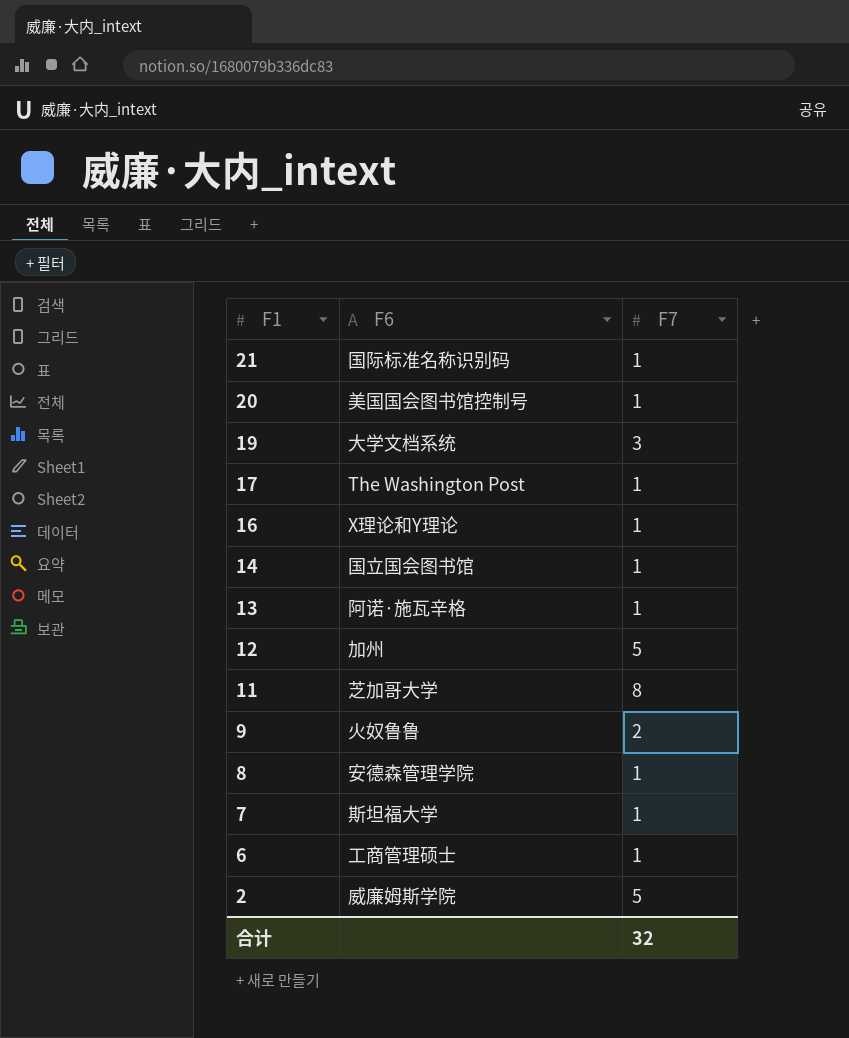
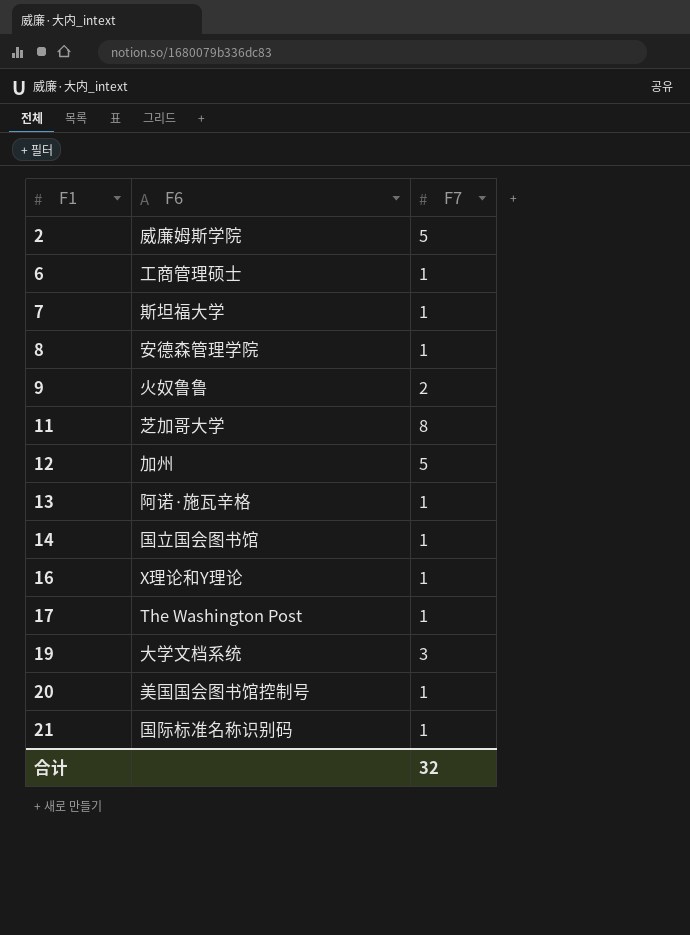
row order: F1 descending -> F1 ascending

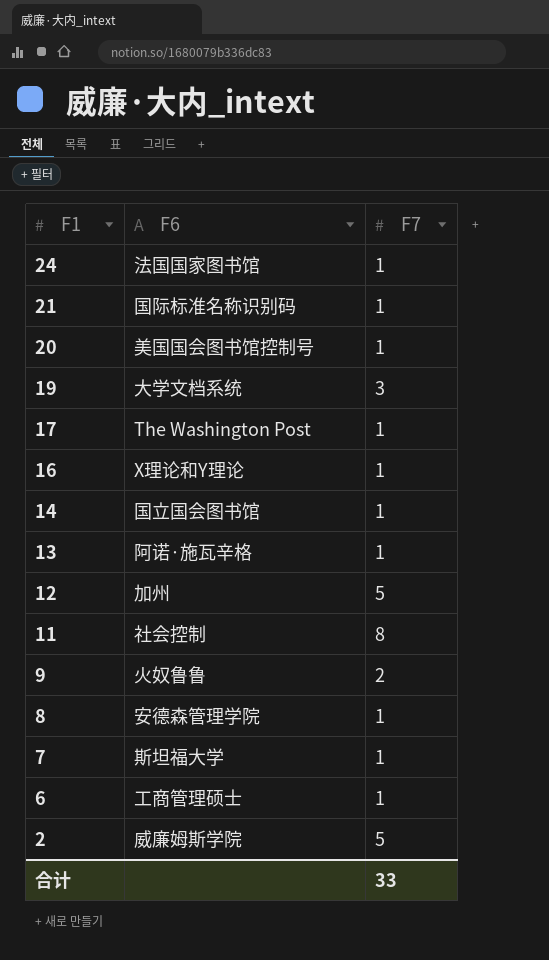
row order: F1 ascending -> F1 descending
row 24: none -> 法国国家图书馆 | 1
11 | F6: 芝加哥大学 -> 社会控制
合计 | F7: 32 -> 33

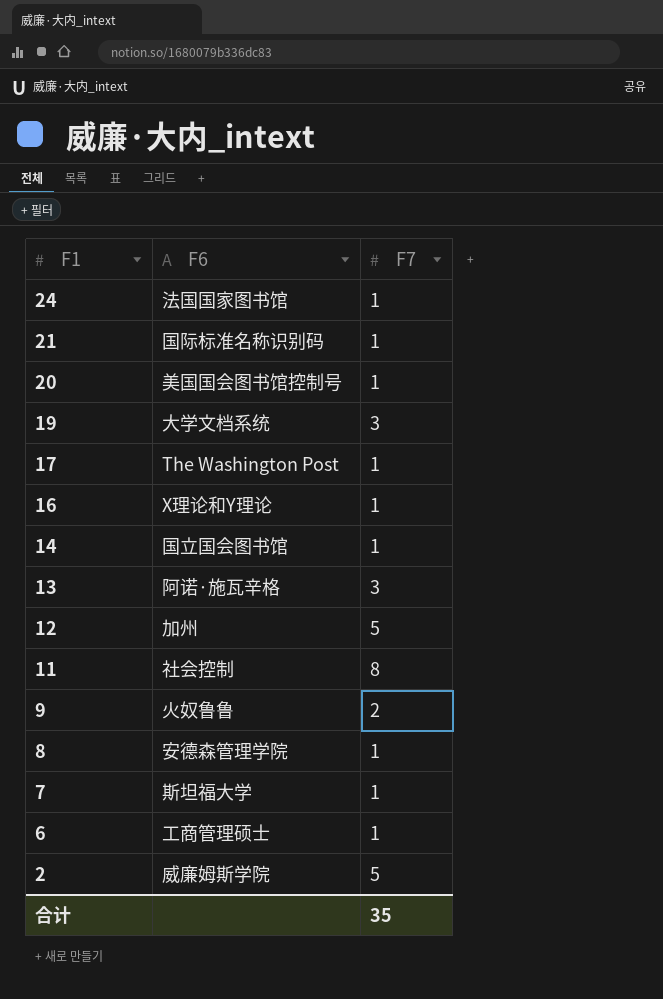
13 | F7: 1 -> 3
合计 | F7: 33 -> 35

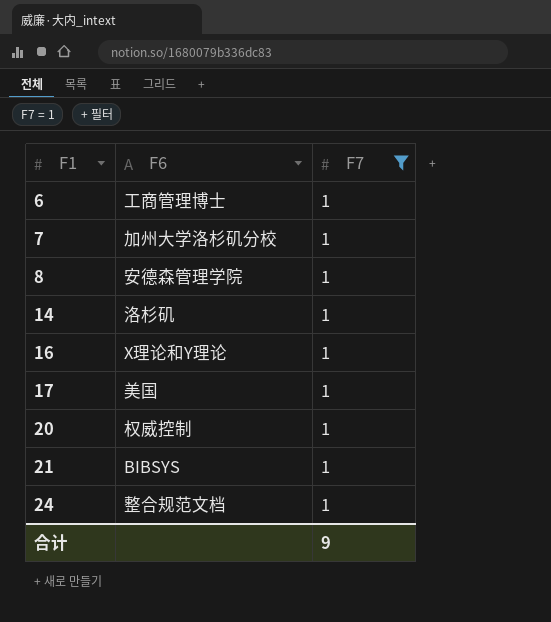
filter: none -> F7 = 1
row order: F1 descending -> F1 ascending
6 | F6: 工商管理硕士 -> 工商管理博士
7 | F6: 斯坦福大学 -> 加州大学洛杉矶分校
14 | F6: 国立国会图书馆 -> 洛杉矶
17 | F6: The Washington Post -> 美国
20 | F6: 美国国会图书馆控制号 -> 权威控制
21 | F6: 国际标准名称识别码 -> BIBSYS
24 | F6: 法国国家图书馆 -> 整合规范文档
合计 | F7: 35 -> 9

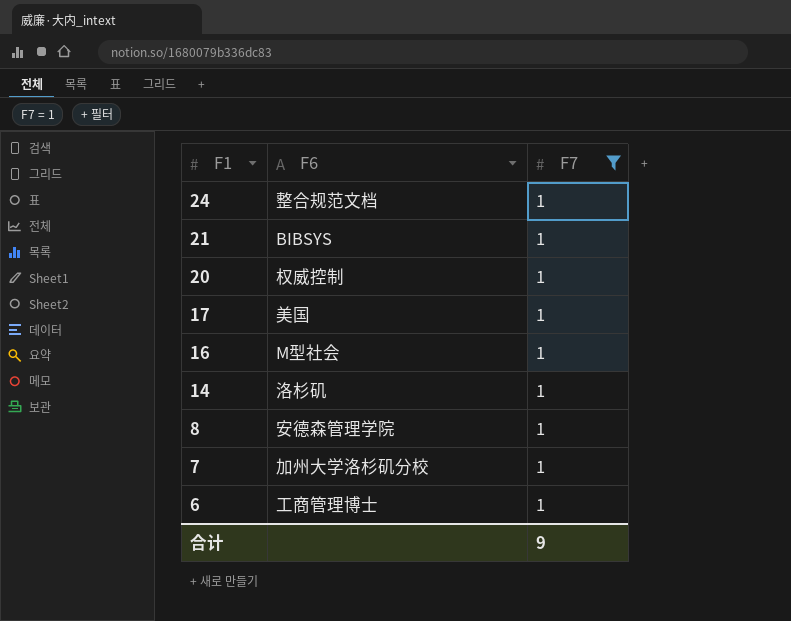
row order: F1 ascending -> F1 descending
16 | F6: X理论和Y理论 -> M型社会

